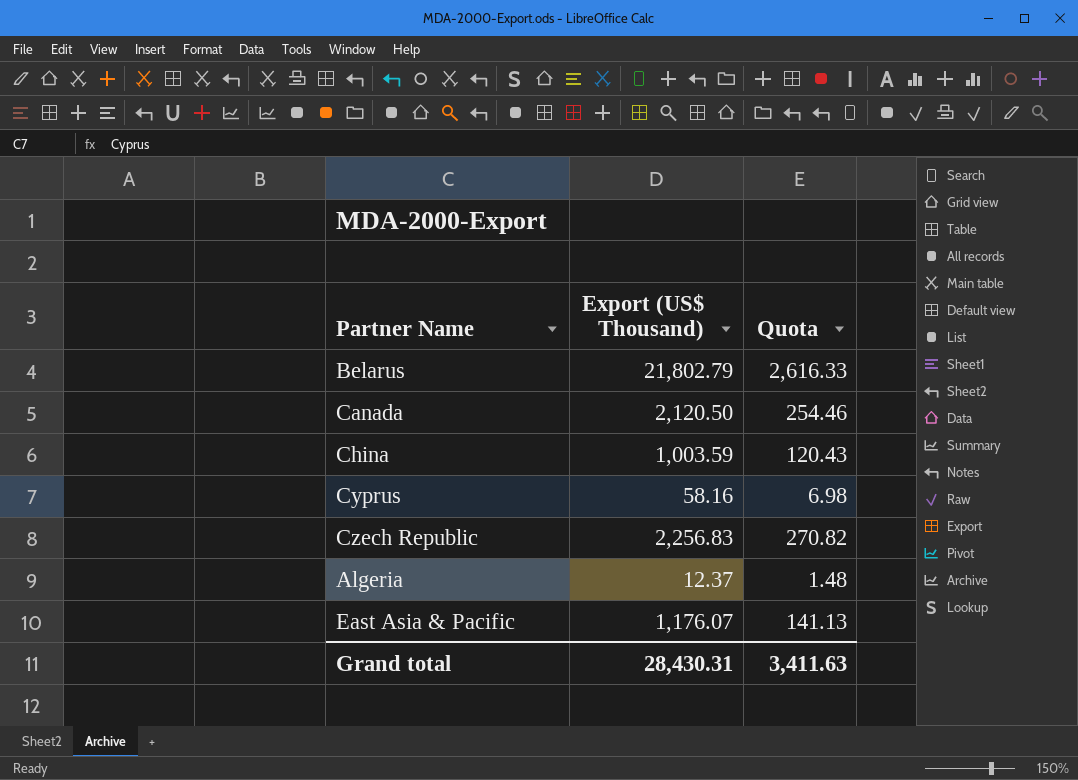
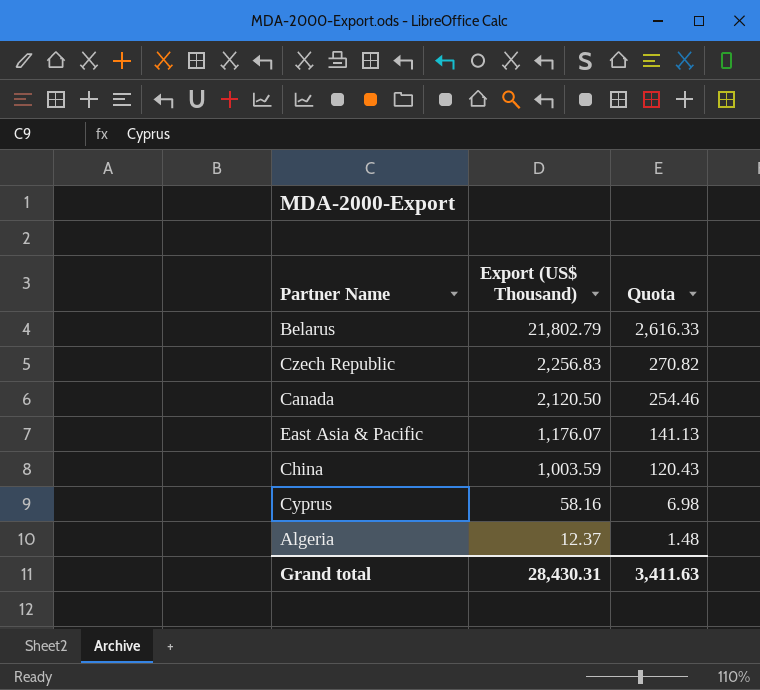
row order: none -> Export (US$ Thousand) descending

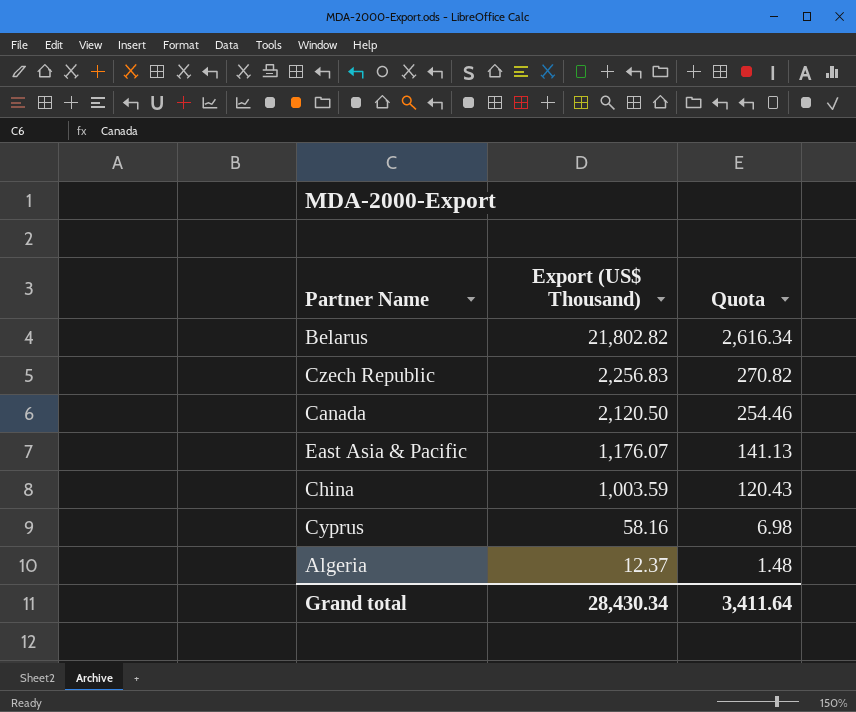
Belarus | Export (US$ Thousand): 21,802.79 -> 21,802.82
Belarus | Quota: 2,616.33 -> 2,616.34
Grand total | Export (US$ Thousand): 28,430.31 -> 28,430.34
Grand total | Quota: 3,411.63 -> 3,411.64

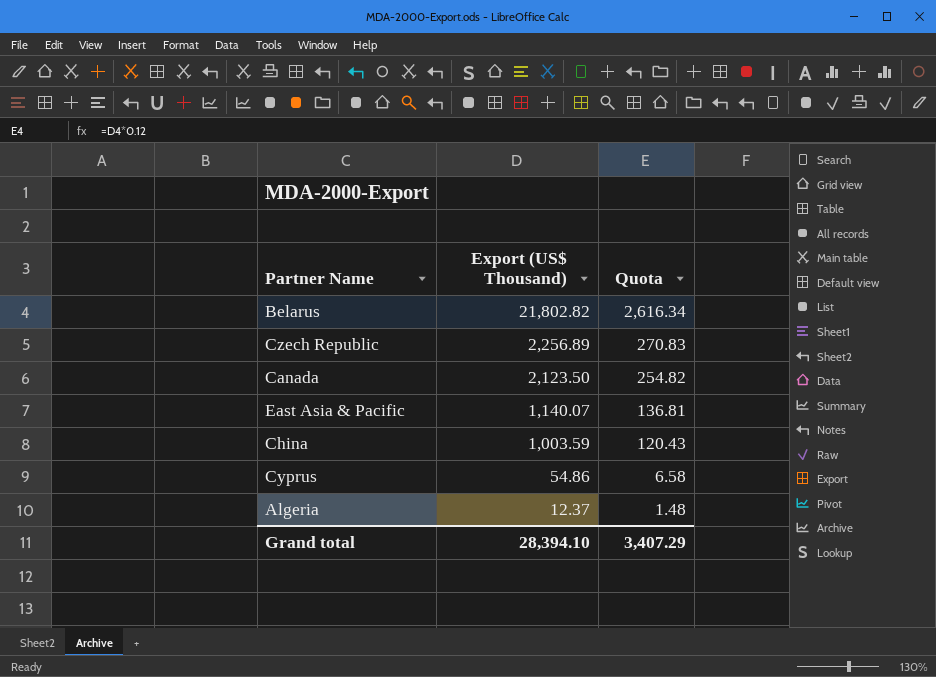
Czech Republic | Export (US$ Thousand): 2,256.83 -> 2,256.89
Czech Republic | Quota: 270.82 -> 270.83
Canada | Export (US$ Thousand): 2,120.50 -> 2,123.50
Canada | Quota: 254.46 -> 254.82
East Asia & Pacific | Export (US$ Thousand): 1,176.07 -> 1,140.07
East Asia & Pacific | Quota: 141.13 -> 136.81
Cyprus | Export (US$ Thousand): 58.16 -> 54.86
Cyprus | Quota: 6.98 -> 6.58
Grand total | Export (US$ Thousand): 28,430.34 -> 28,394.10
Grand total | Quota: 3,411.64 -> 3,407.29

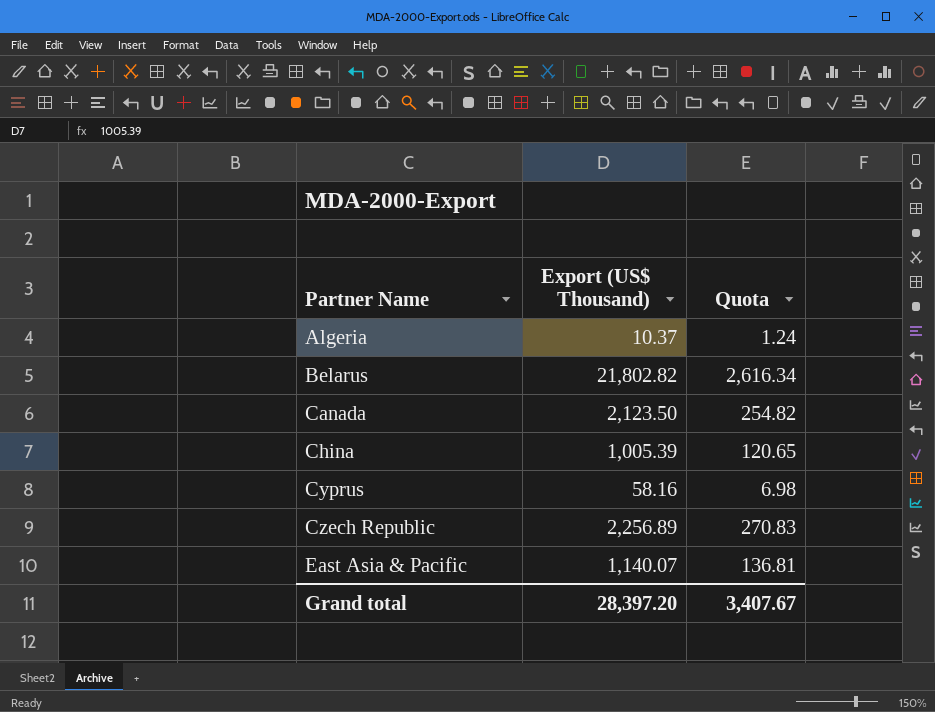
row order: Export (US$ Thousand) descending -> Partner Name ascending
Algeria | Export (US$ Thousand): 12.37 -> 10.37
Algeria | Quota: 1.48 -> 1.24
China | Export (US$ Thousand): 1,003.59 -> 1,005.39
China | Quota: 120.43 -> 120.65
Cyprus | Export (US$ Thousand): 54.86 -> 58.16
Cyprus | Quota: 6.58 -> 6.98
Grand total | Export (US$ Thousand): 28,394.10 -> 28,397.20
Grand total | Quota: 3,407.29 -> 3,407.67

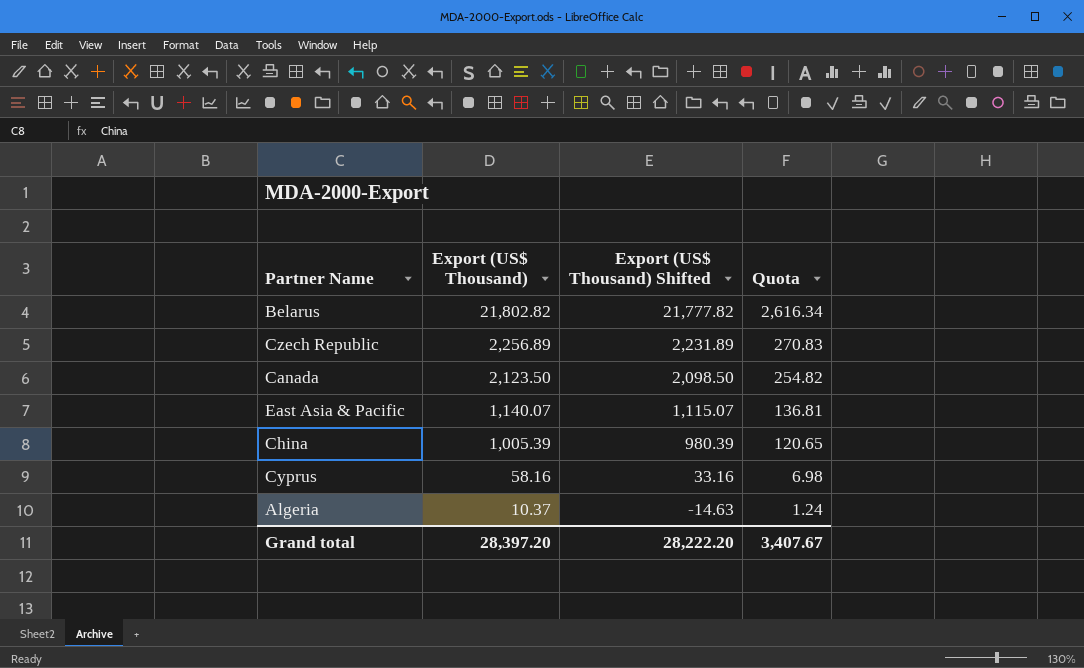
row order: Partner Name ascending -> Export (US$ Thousand) descending
column Export (US$ Thousand) Shifted | formula: none -> [Export (US$ Thousand)] - 25

